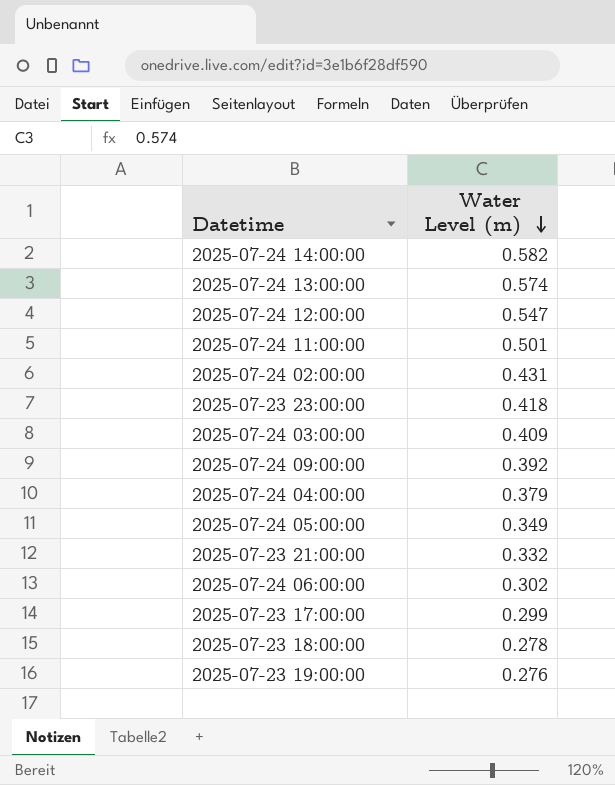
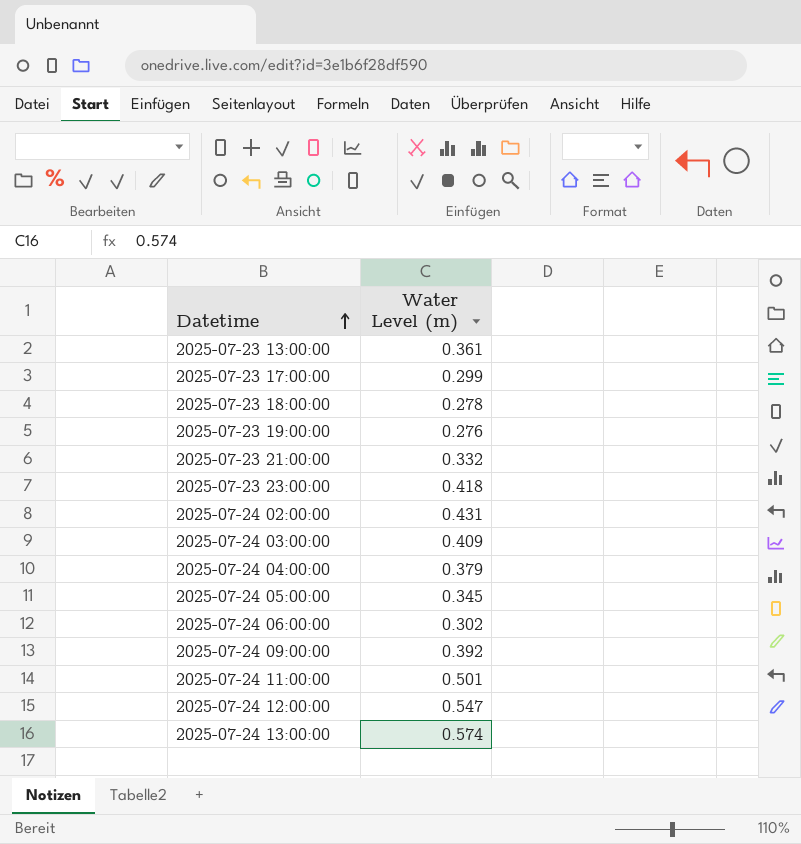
row order: Water Level (m) descending -> Datetime ascending
row 2025-07-24 14:00:00: 0.582 -> none
row 2025-07-23 13:00:00: none -> 0.361
2025-07-24 05:00:00 | Water Level (m): 0.349 -> 0.345

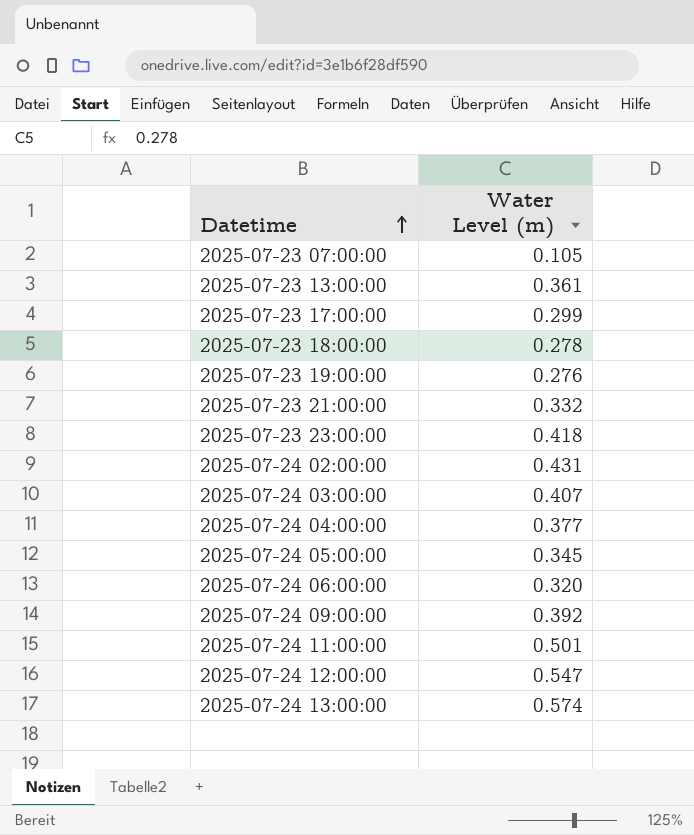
row 2025-07-23 07:00:00: none -> 0.105
2025-07-24 03:00:00 | Water Level (m): 0.409 -> 0.407
2025-07-24 04:00:00 | Water Level (m): 0.379 -> 0.377
2025-07-24 06:00:00 | Water Level (m): 0.302 -> 0.320

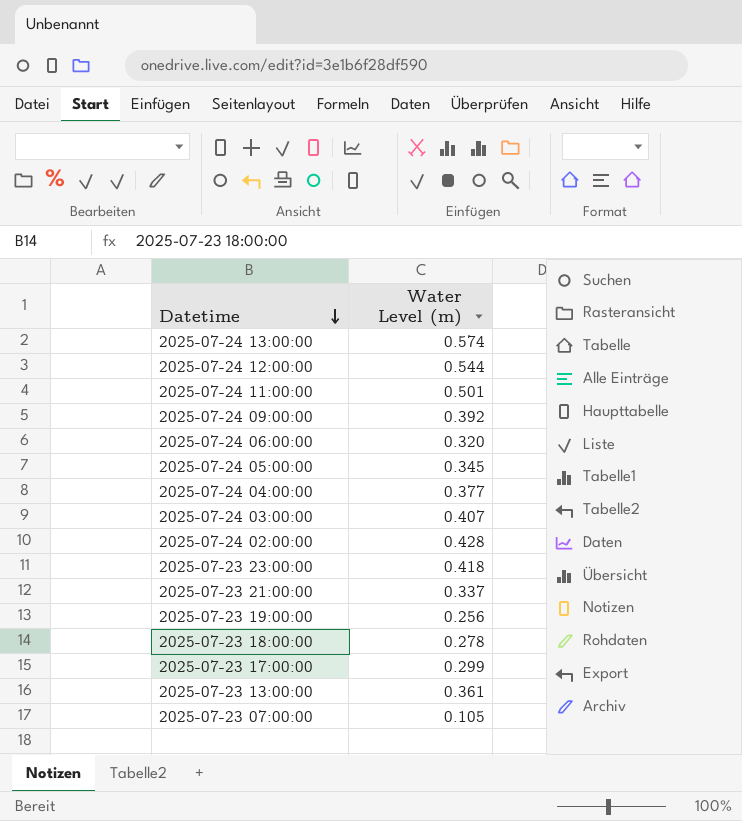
row order: Datetime ascending -> Datetime descending
2025-07-24 12:00:00 | Water Level (m): 0.547 -> 0.544
2025-07-24 02:00:00 | Water Level (m): 0.431 -> 0.428
2025-07-23 21:00:00 | Water Level (m): 0.332 -> 0.337
2025-07-23 19:00:00 | Water Level (m): 0.276 -> 0.256

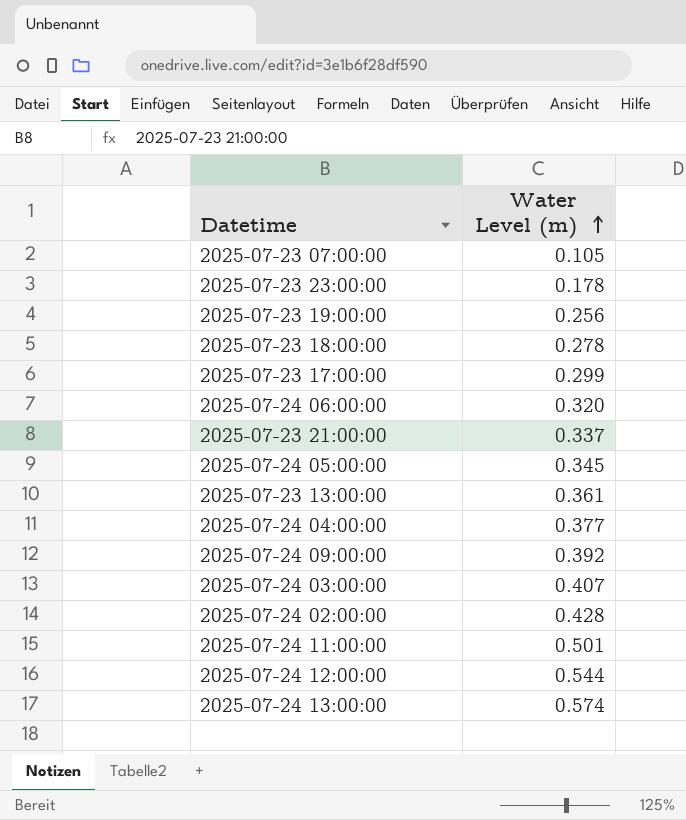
row order: Datetime descending -> Water Level (m) ascending
2025-07-23 23:00:00 | Water Level (m): 0.418 -> 0.178

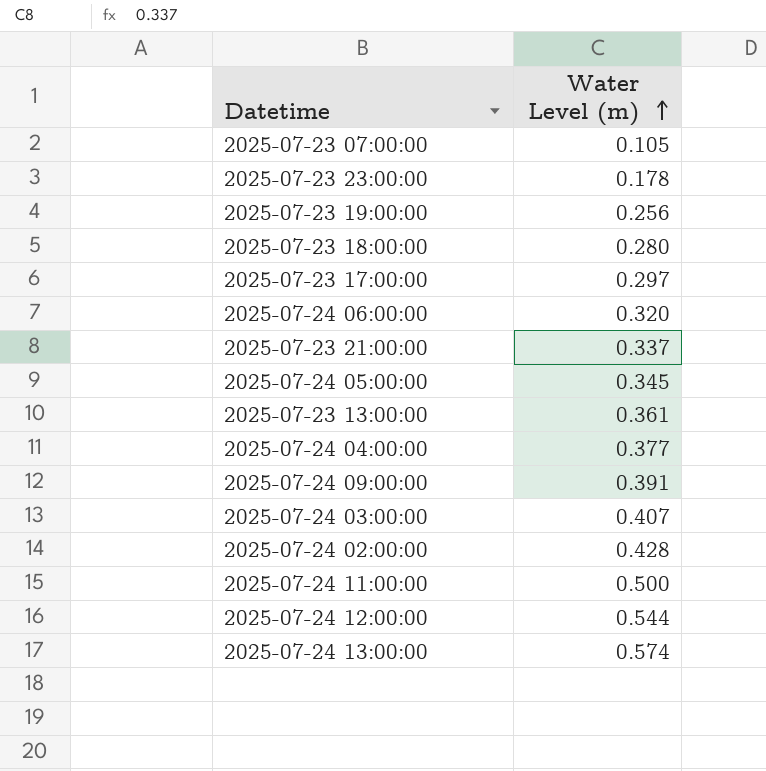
2025-07-23 18:00:00 | Water Level (m): 0.278 -> 0.280
2025-07-23 17:00:00 | Water Level (m): 0.299 -> 0.297
2025-07-24 09:00:00 | Water Level (m): 0.392 -> 0.391
2025-07-24 11:00:00 | Water Level (m): 0.501 -> 0.500

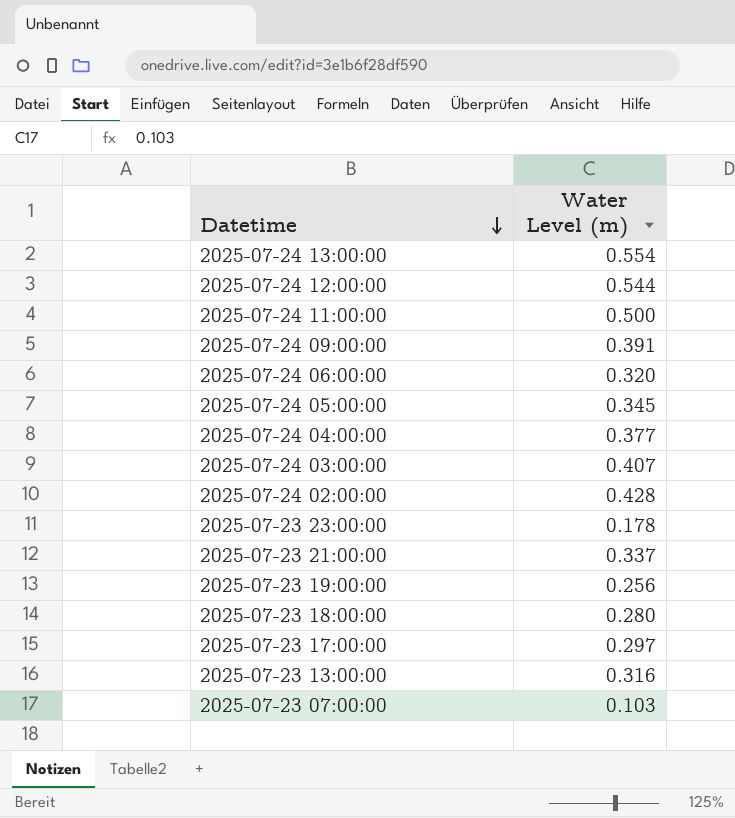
row order: Water Level (m) ascending -> Datetime descending
2025-07-24 13:00:00 | Water Level (m): 0.574 -> 0.554
2025-07-23 13:00:00 | Water Level (m): 0.361 -> 0.316
2025-07-23 07:00:00 | Water Level (m): 0.105 -> 0.103

